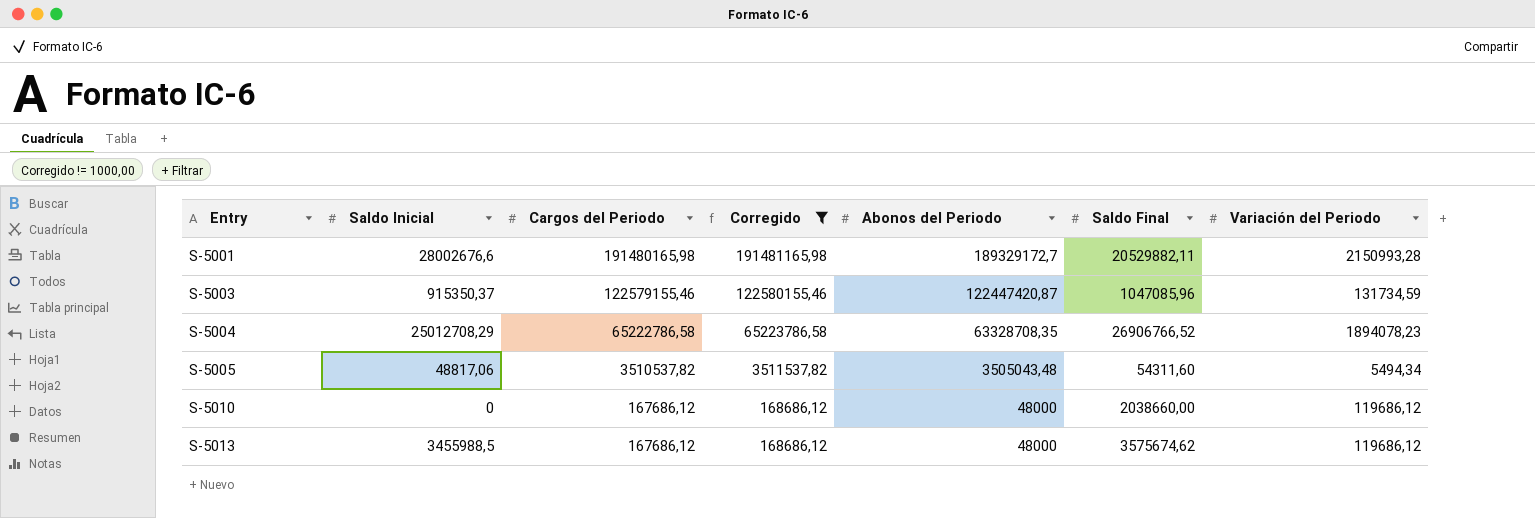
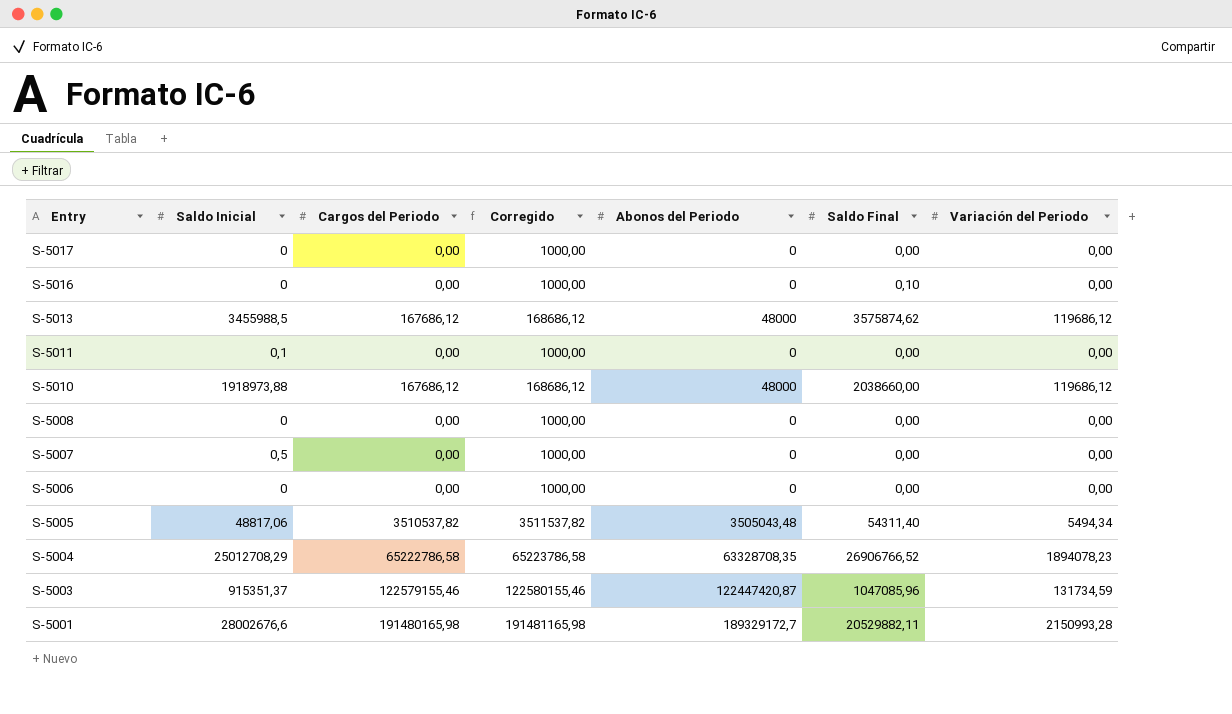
filter: Corregido != 1000,00 -> none
row order: Entry ascending -> Entry descending
S-5013 | Saldo Final: 3575674,62 -> 3575874,62
S-5010 | Saldo Inicial: 0 -> 1918973,88
S-5005 | Saldo Final: 54311,60 -> 54311,40
S-5003 | Saldo Inicial: 915350,37 -> 915351,37

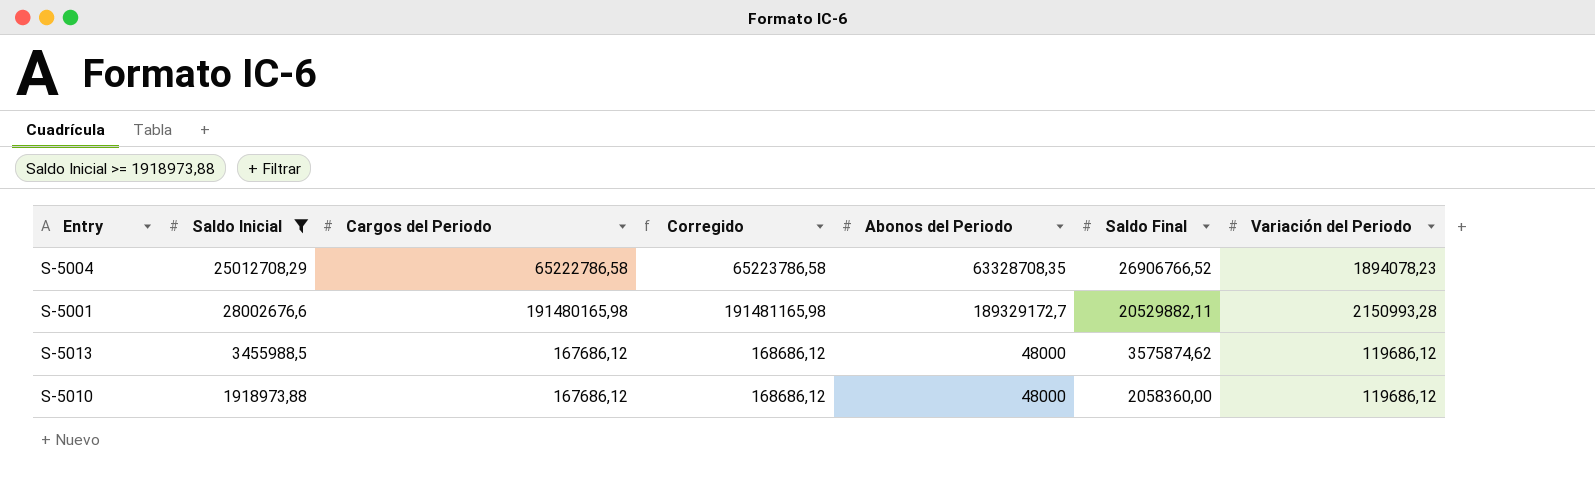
filter: none -> Saldo Inicial >= 1918973,88
row order: Entry descending -> Saldo Final descending
S-5010 | Saldo Final: 2038660,00 -> 2058360,00

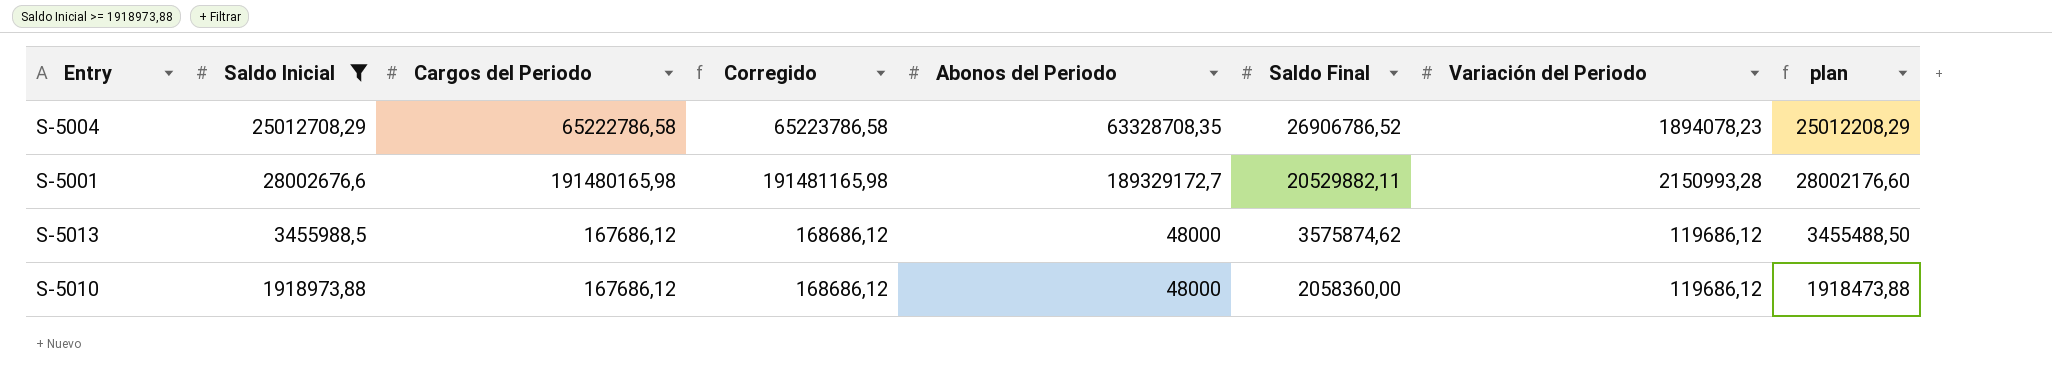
column plan | formula: none -> [Saldo Inicial] - 500
S-5004 | Saldo Final: 26906766,52 -> 26906786,52

